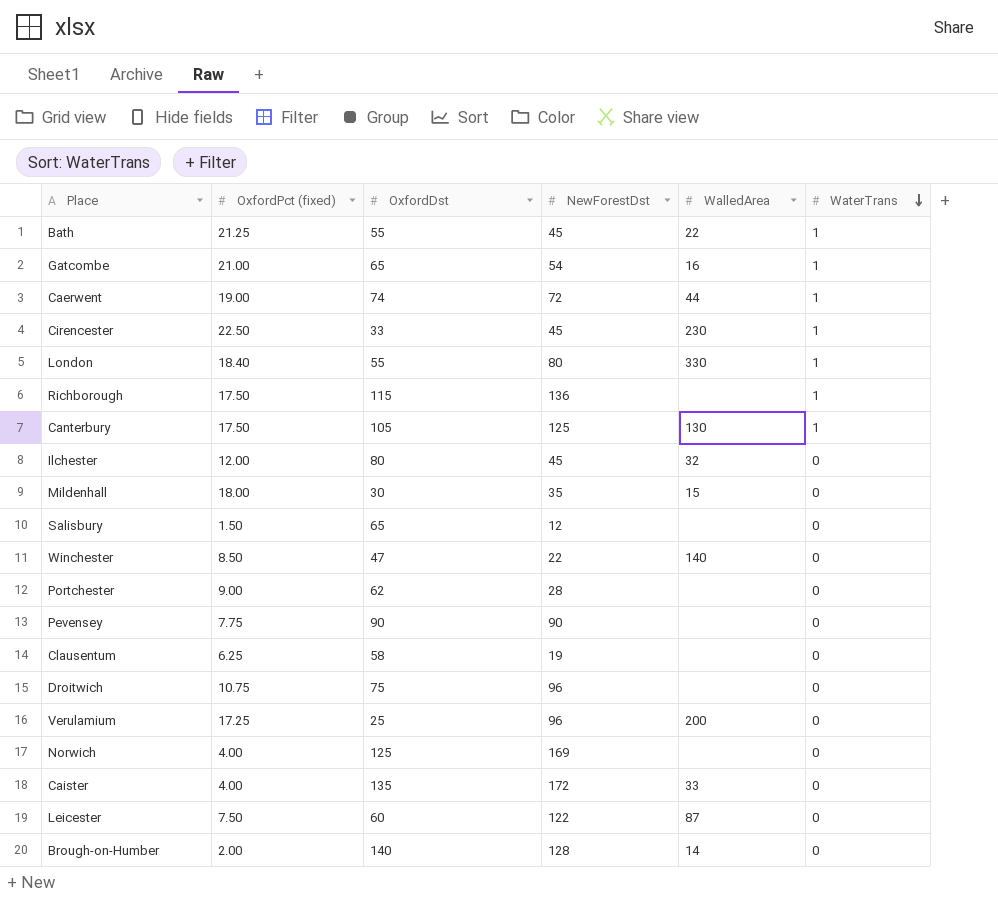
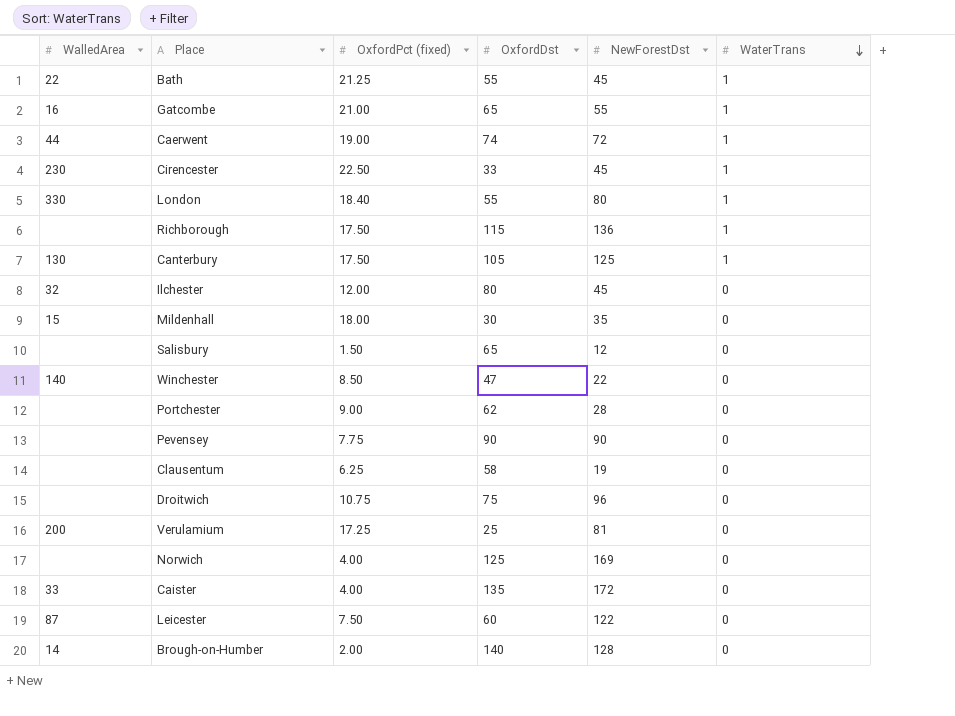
column WalledArea | position: 5 -> 1
Gatcombe | NewForestDst: 54 -> 55
Verulamium | NewForestDst: 96 -> 81

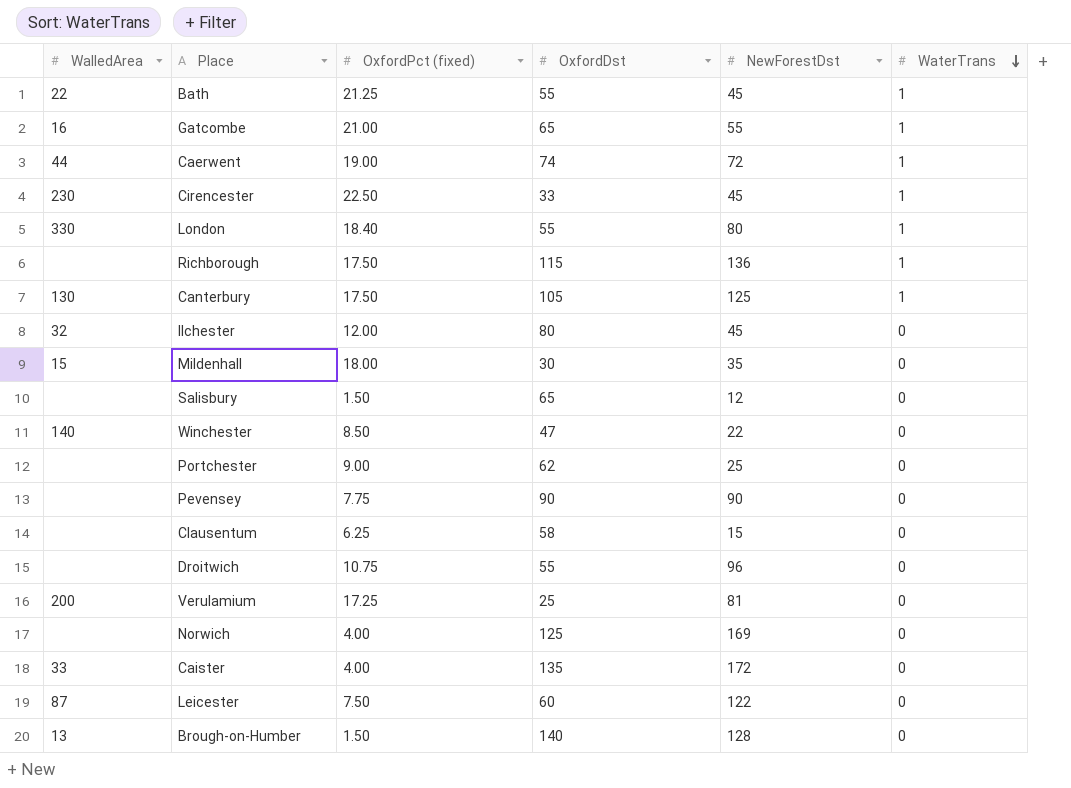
Portchester | NewForestDst: 28 -> 25
Clausentum | NewForestDst: 19 -> 15
Droitwich | OxfordDst: 75 -> 55
Brough-on-Humber | WalledArea: 14 -> 13
Brough-on-Humber | OxfordPct (fixed): 2.00 -> 1.50

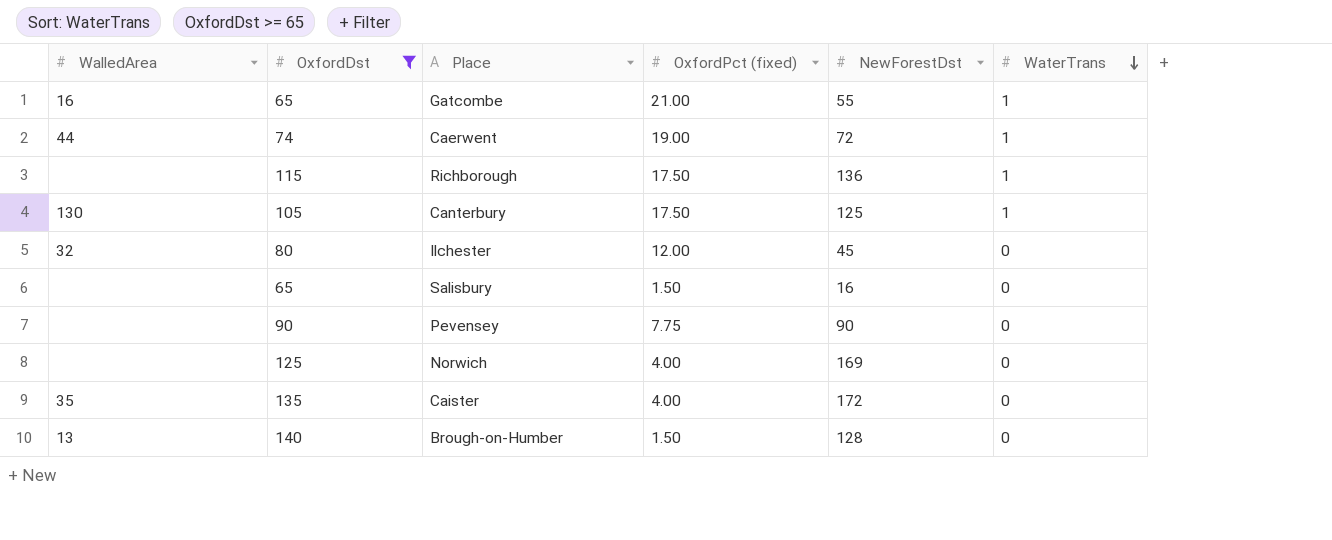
filter: none -> OxfordDst >= 65
column OxfordDst | position: 4 -> 2
Salisbury | NewForestDst: 12 -> 16
Caister | WalledArea: 33 -> 35

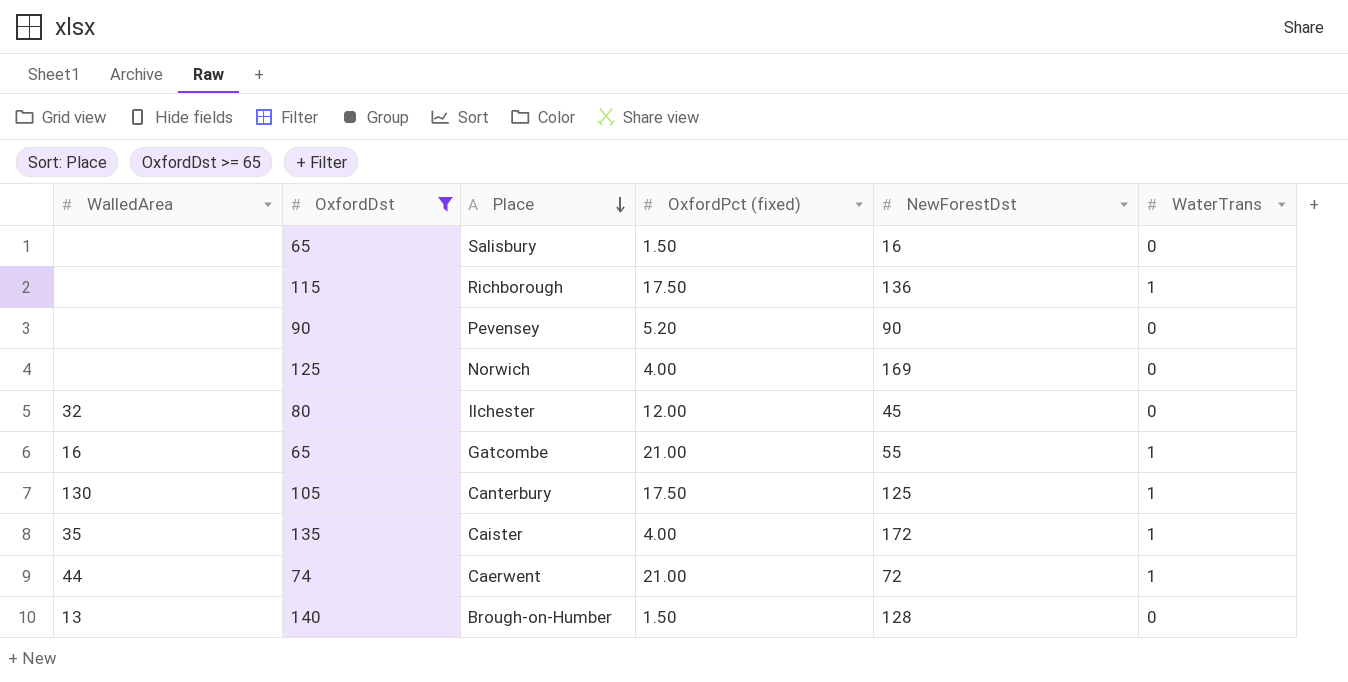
row order: WaterTrans descending -> Place descending
Pevensey | OxfordPct (fixed): 7.75 -> 5.20
Caister | WaterTrans: 0 -> 1
Caerwent | OxfordPct (fixed): 19.00 -> 21.00

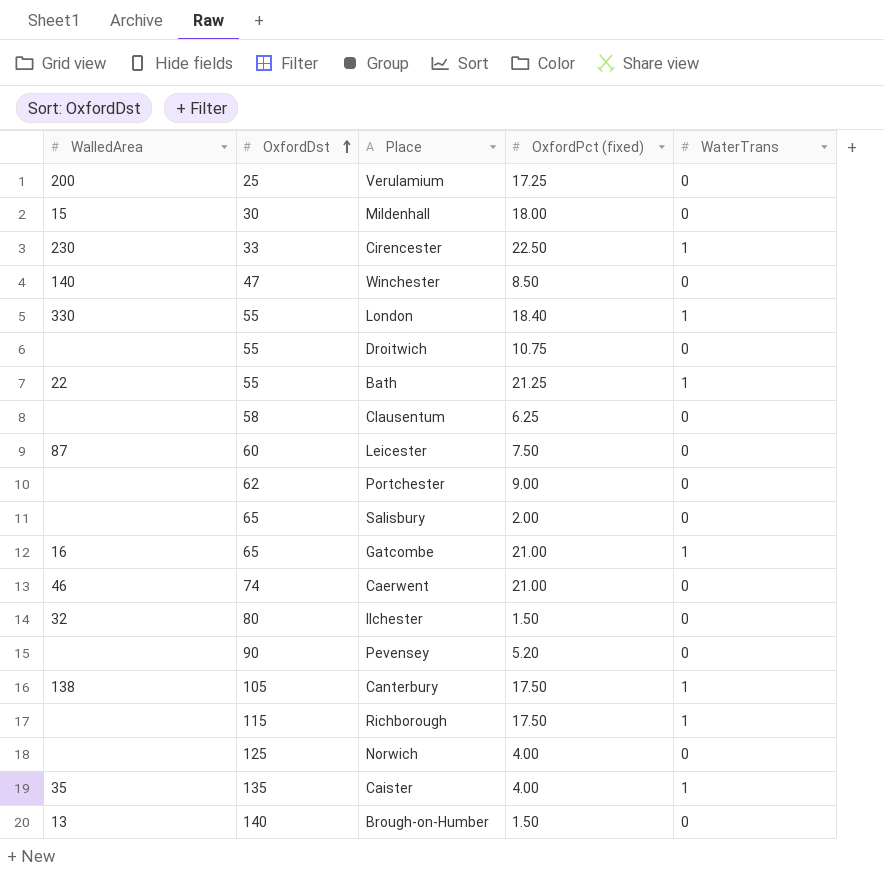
filter: OxfordDst >= 65 -> none
row order: Place descending -> OxfordDst ascending
column NewForestDst | position: 5 -> none
Salisbury | OxfordPct (fixed): 1.50 -> 2.00
Caerwent | WalledArea: 44 -> 46
Caerwent | WaterTrans: 1 -> 0
Ilchester | OxfordPct (fixed): 12.00 -> 1.50
Canterbury | WalledArea: 130 -> 138

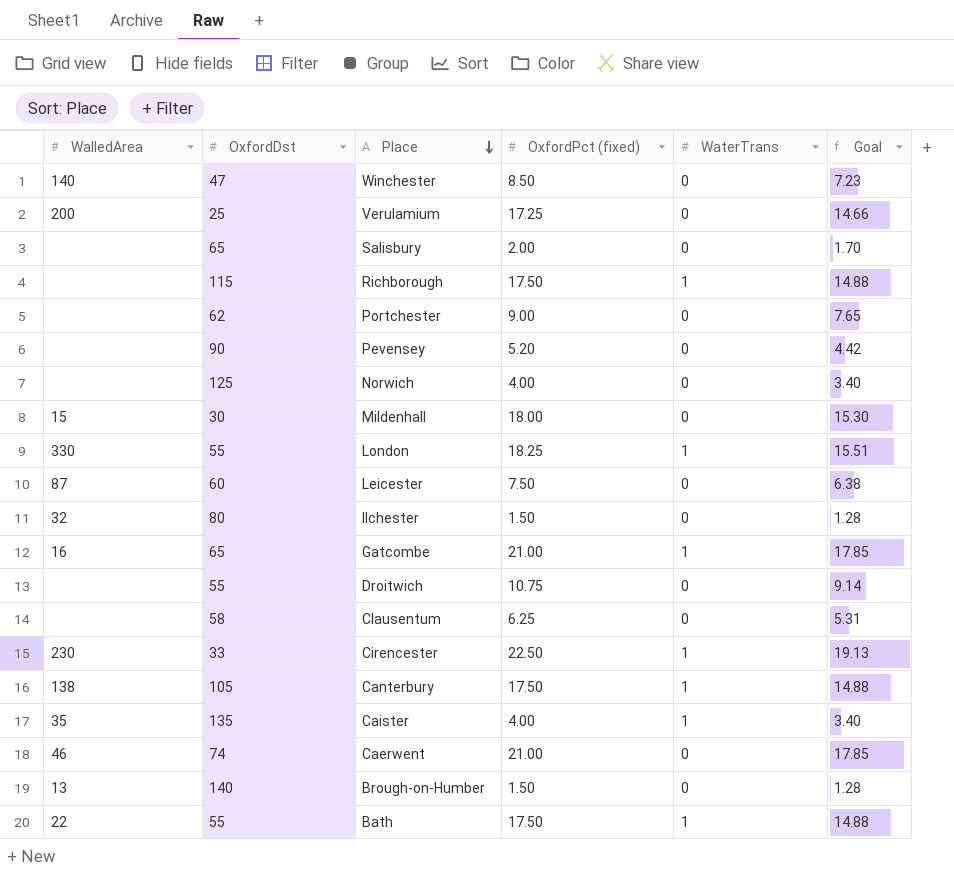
row order: OxfordDst ascending -> Place descending
column Goal | formula: none -> [OxfordPct (fixed)] * 0.85
London | OxfordPct (fixed): 18.40 -> 18.25
Bath | OxfordPct (fixed): 21.25 -> 17.50

